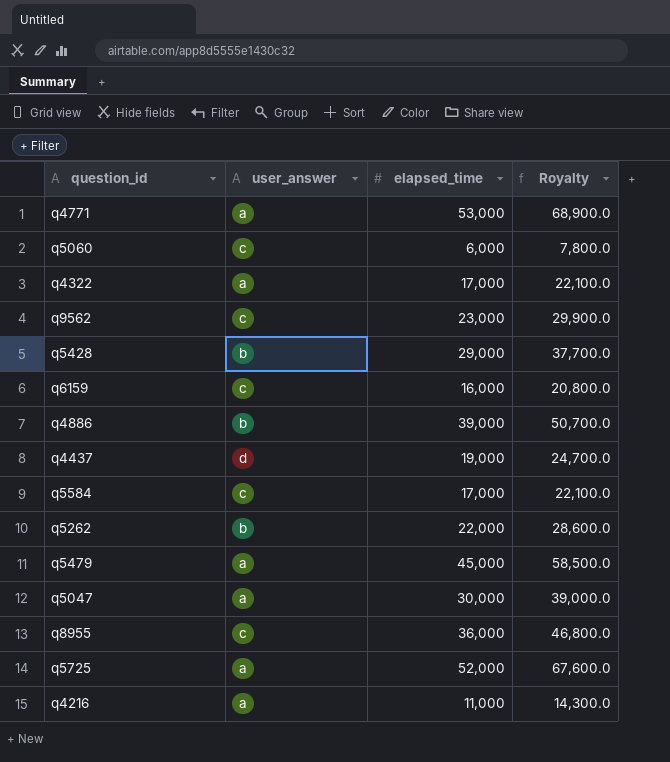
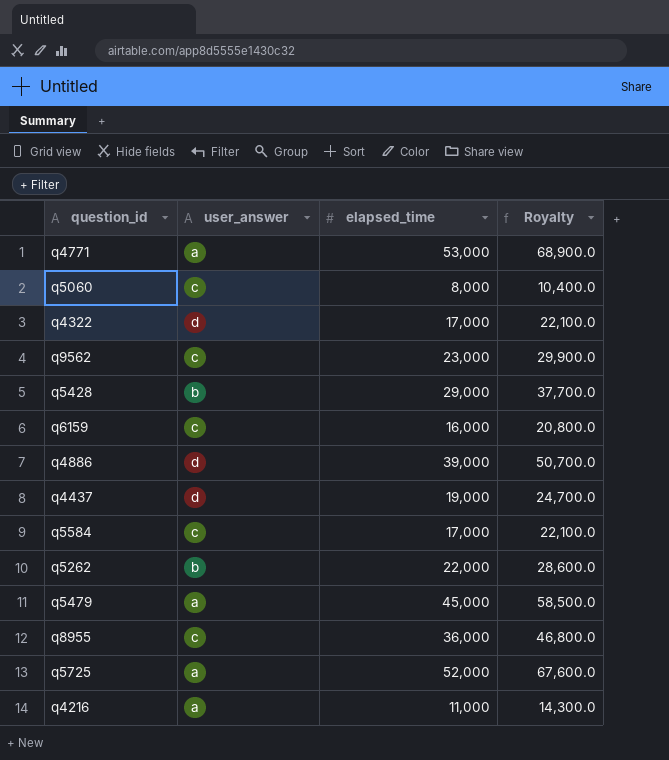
row q5047: a | 30,000 | 39,000.0 -> none
q5060 | elapsed_time: 6,000 -> 8,000
q5060 | Royalty: 7,800.0 -> 10,400.0
q4322 | user_answer: a -> d
q4886 | user_answer: b -> d

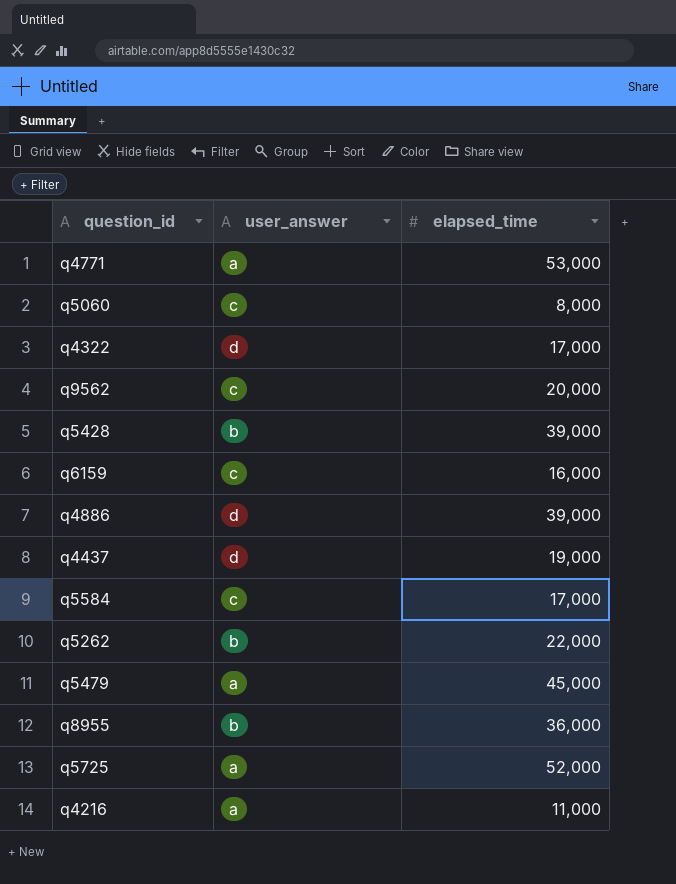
column Royalty | formula: [elapsed_time] * 1.3 -> none
q9562 | elapsed_time: 23,000 -> 20,000
q5428 | elapsed_time: 29,000 -> 39,000
q8955 | user_answer: c -> b

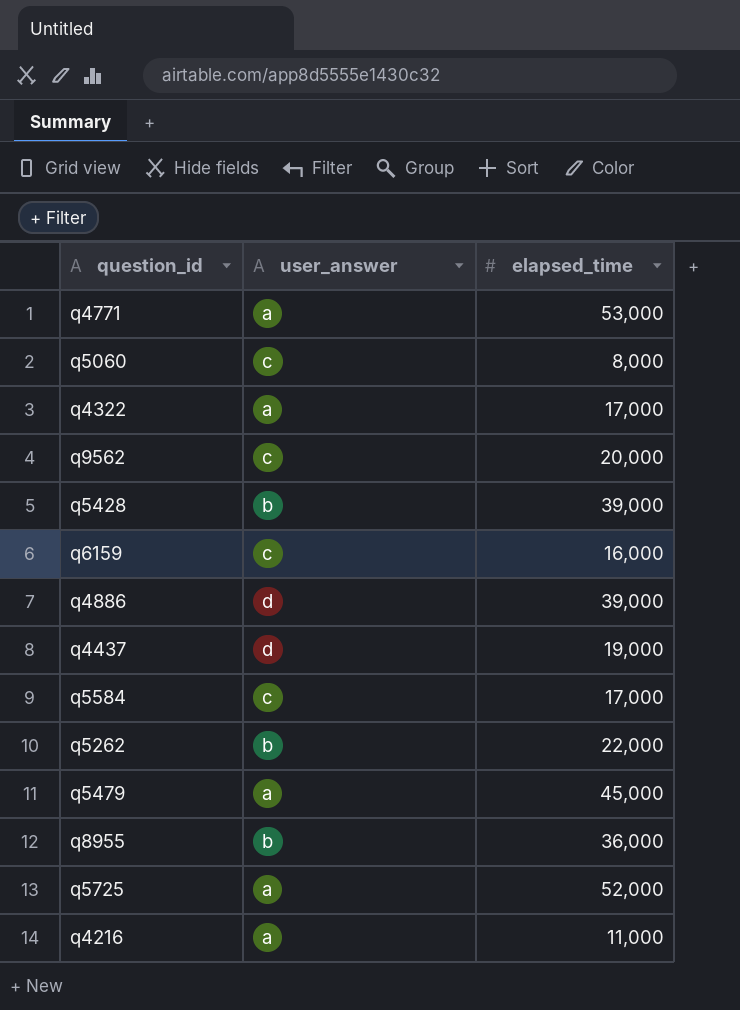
q4322 | user_answer: d -> a

